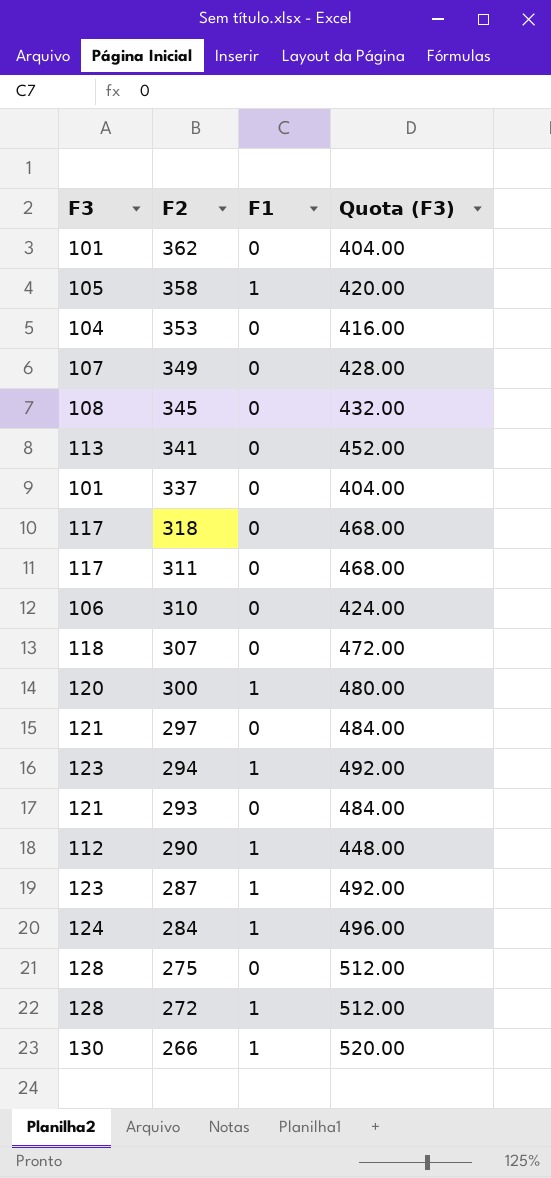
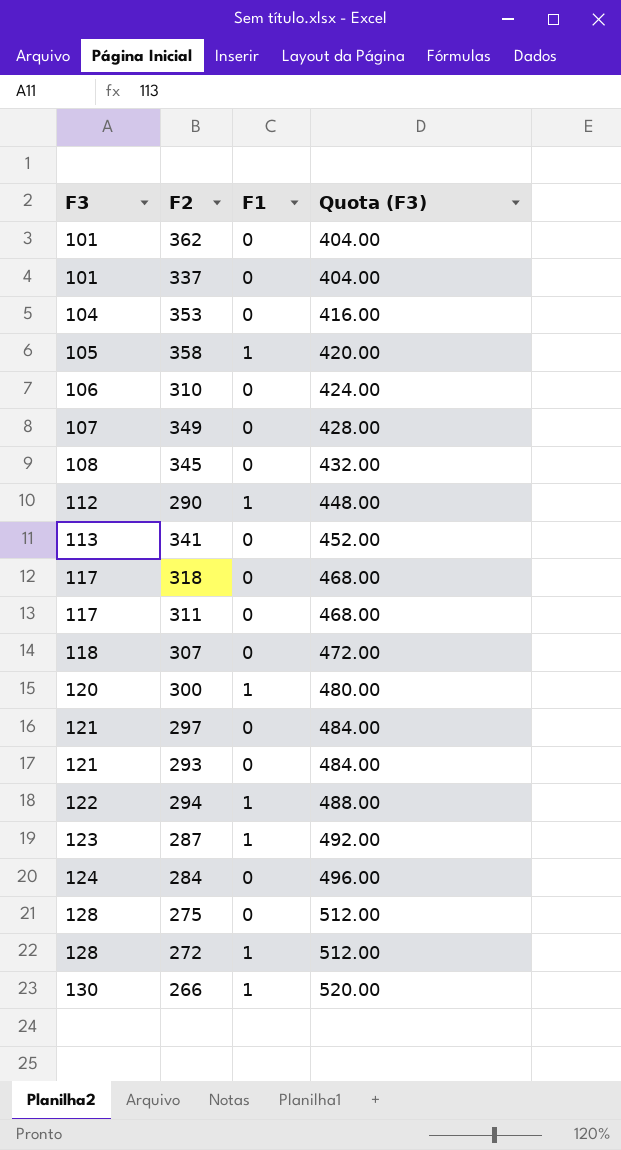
row order: F2 descending -> F3 ascending
294 | F3: 123 -> 122
294 | Quota (F3): 492.00 -> 488.00
284 | F1: 1 -> 0

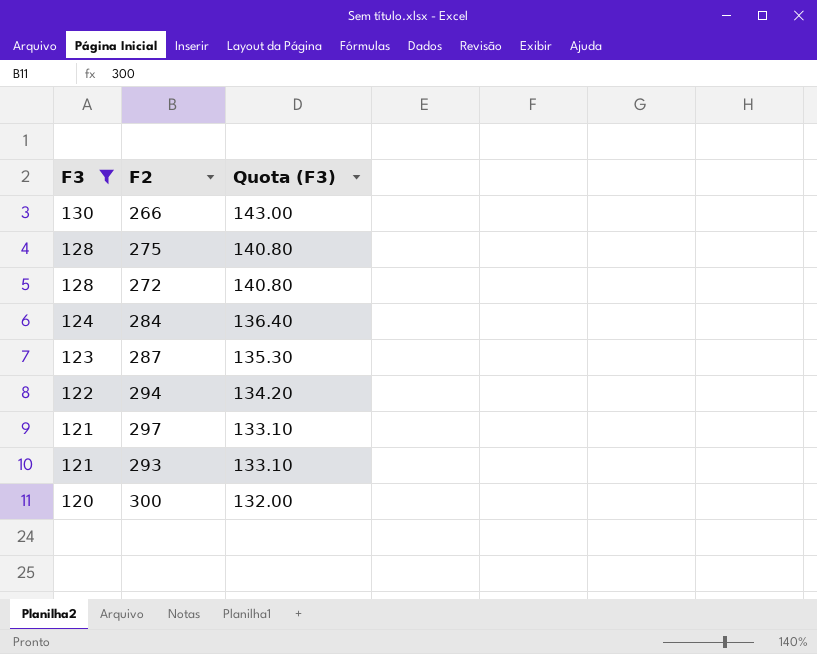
filter: none -> F3 >= 120
row order: F3 ascending -> F3 descending
column F1 | position: 3 -> none
column Quota (F3) | formula: [F3] * 4 -> [F3] * 1.1

